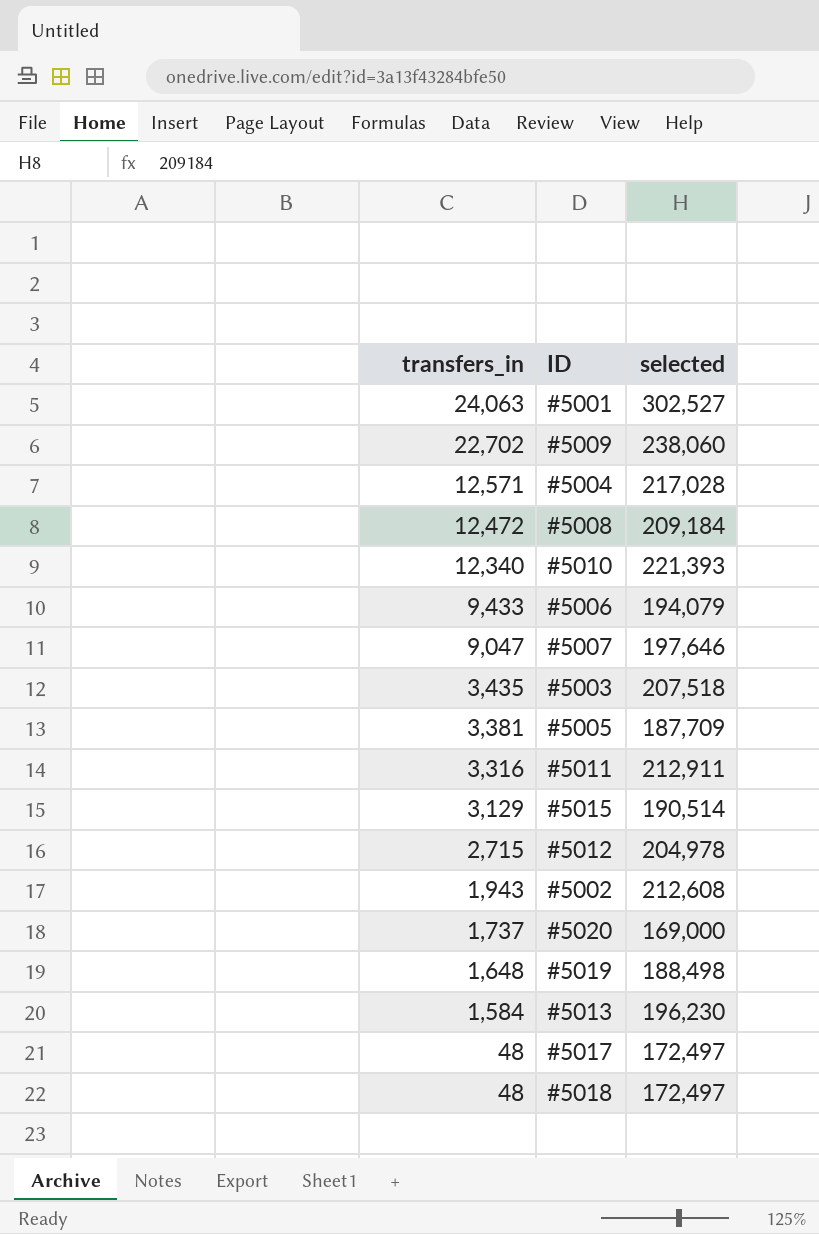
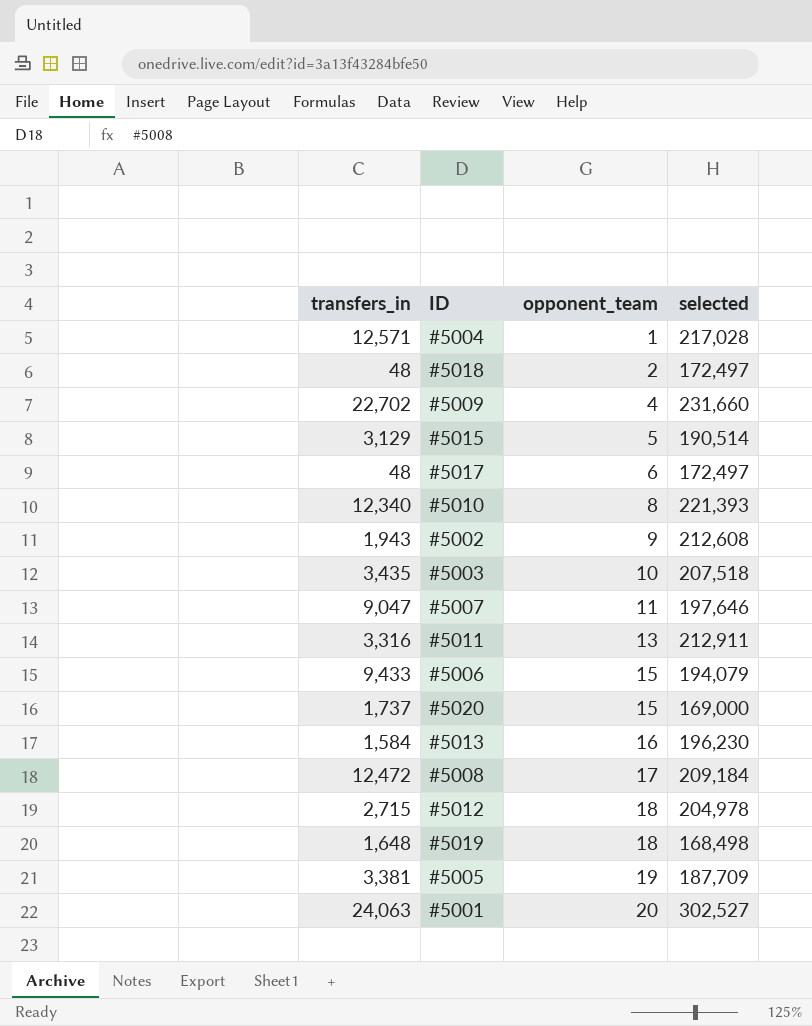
row order: transfers_in descending -> opponent_team ascending
column opponent_team | position: none -> 3
#5009 | selected: 238,060 -> 231,660
#5019 | selected: 188,498 -> 168,498

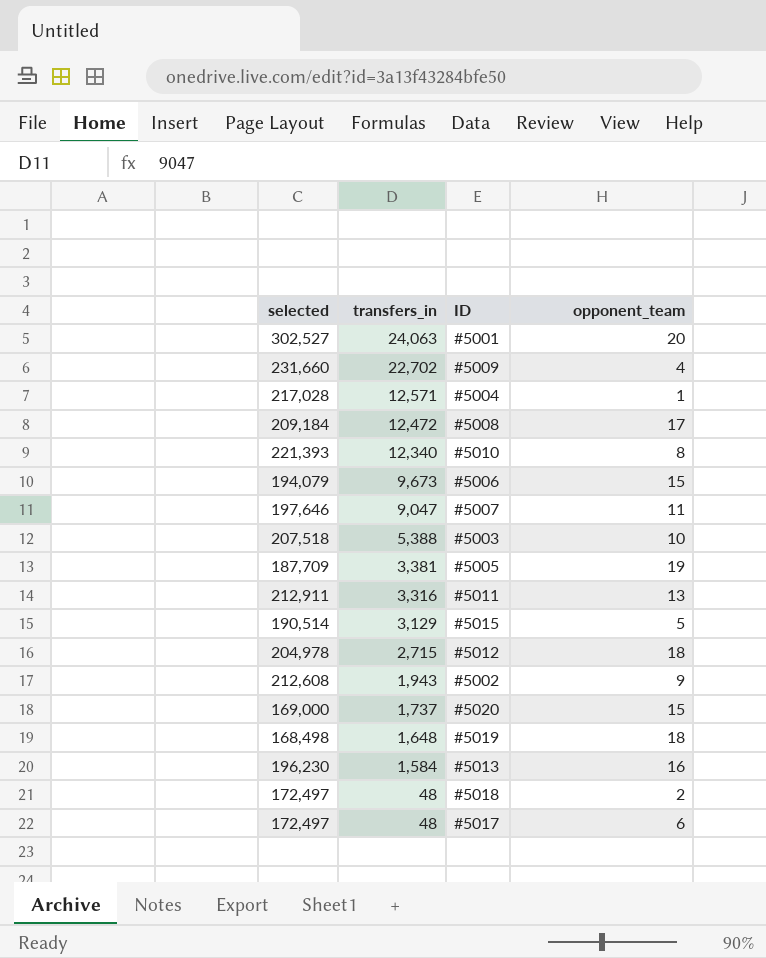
row order: opponent_team ascending -> transfers_in descending
column selected | position: 4 -> 1
#5006 | transfers_in: 9,433 -> 9,673
#5003 | transfers_in: 3,435 -> 5,388

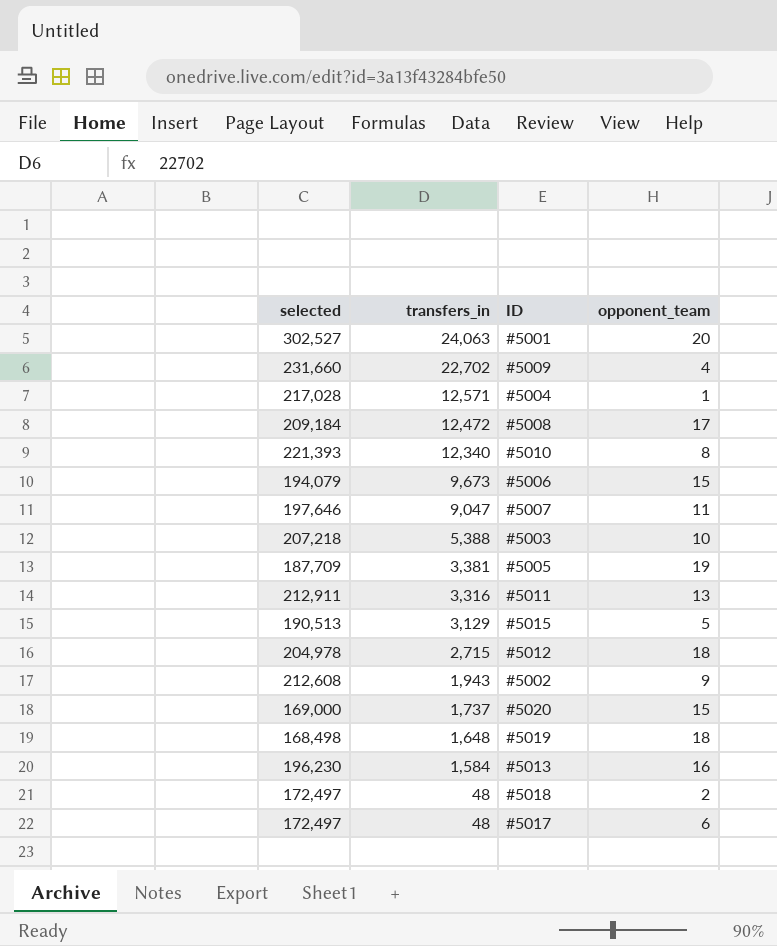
#5003 | selected: 207,518 -> 207,218
#5015 | selected: 190,514 -> 190,513

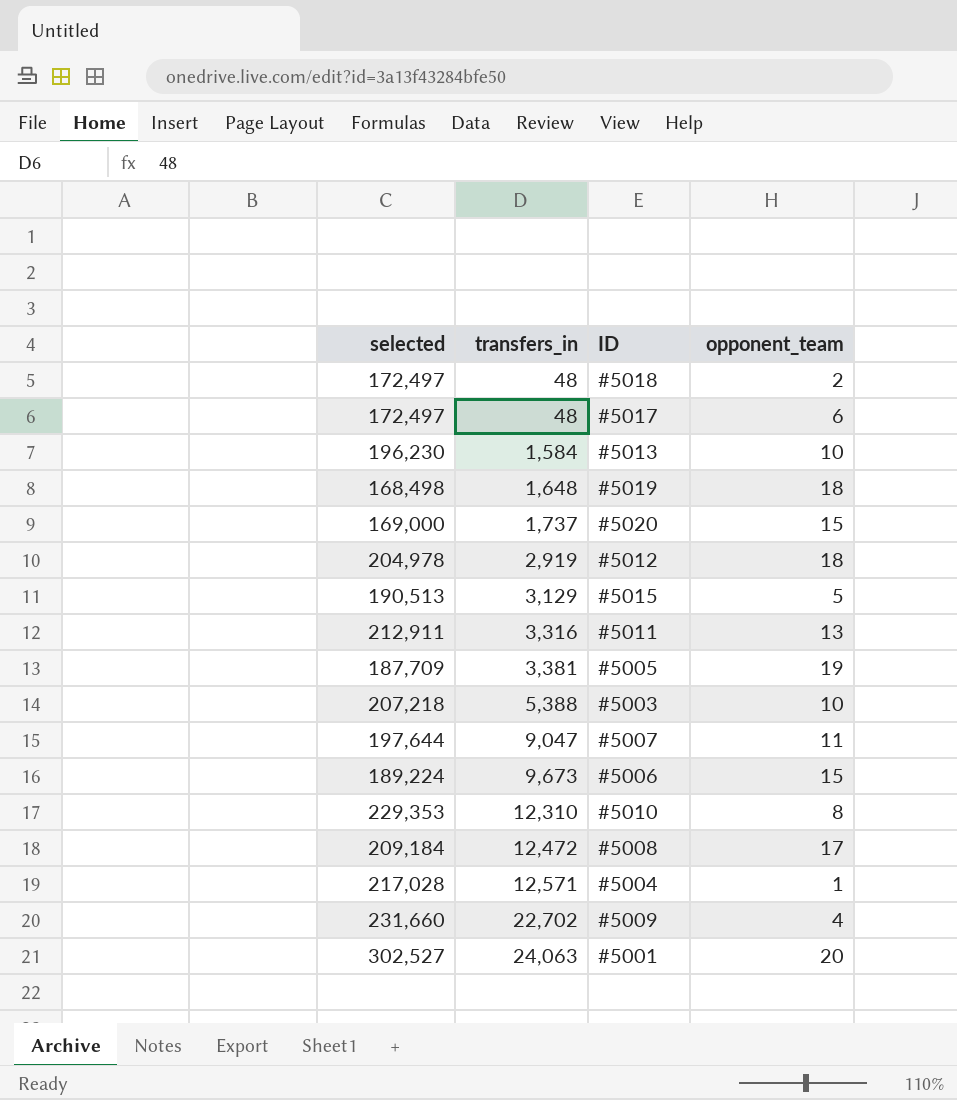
row order: transfers_in descending -> transfers_in ascending
row #5002: 212,608 | 1,943 | 9 -> none
#5013 | opponent_team: 16 -> 10
#5012 | transfers_in: 2,715 -> 2,919
#5007 | selected: 197,646 -> 197,644
#5006 | selected: 194,079 -> 189,224
#5010 | selected: 221,393 -> 229,353
#5010 | transfers_in: 12,340 -> 12,310

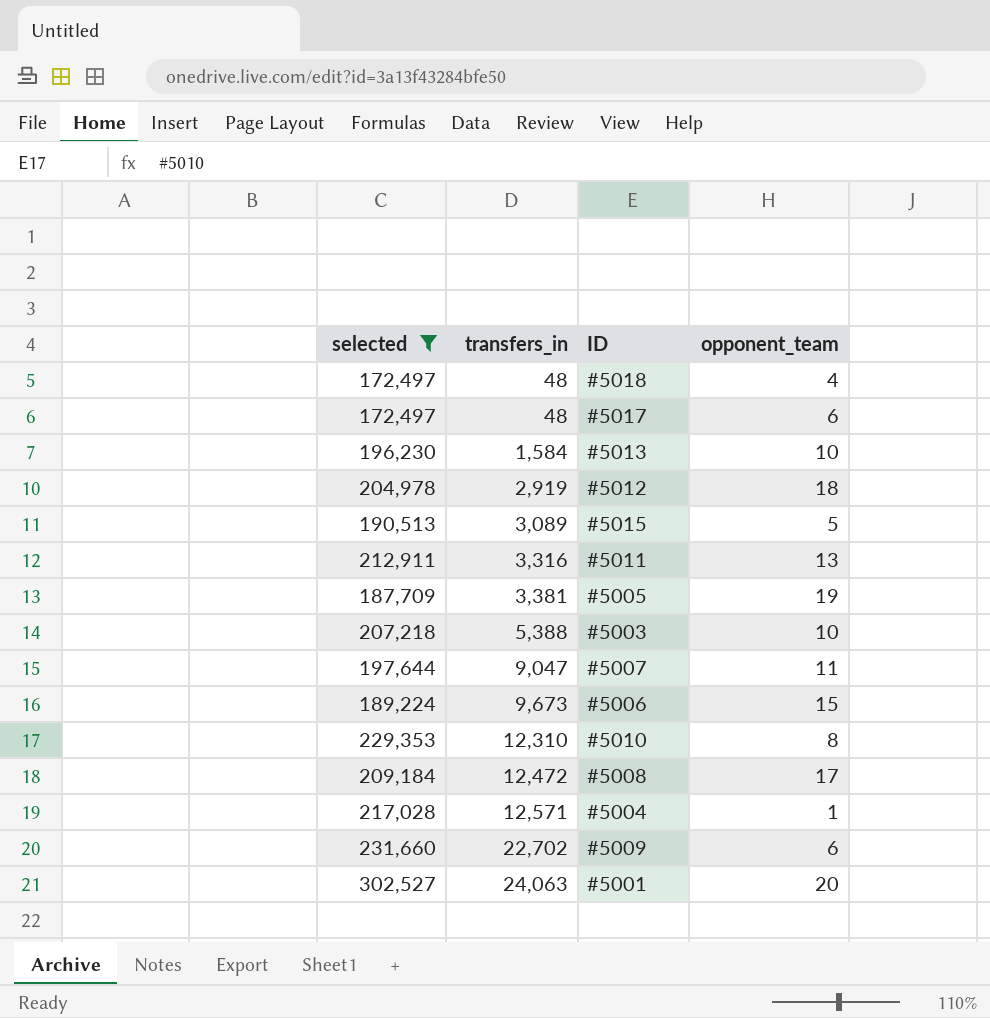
filter: none -> selected >= 172,497
#5018 | opponent_team: 2 -> 4
#5015 | transfers_in: 3,129 -> 3,089
#5009 | opponent_team: 4 -> 6

